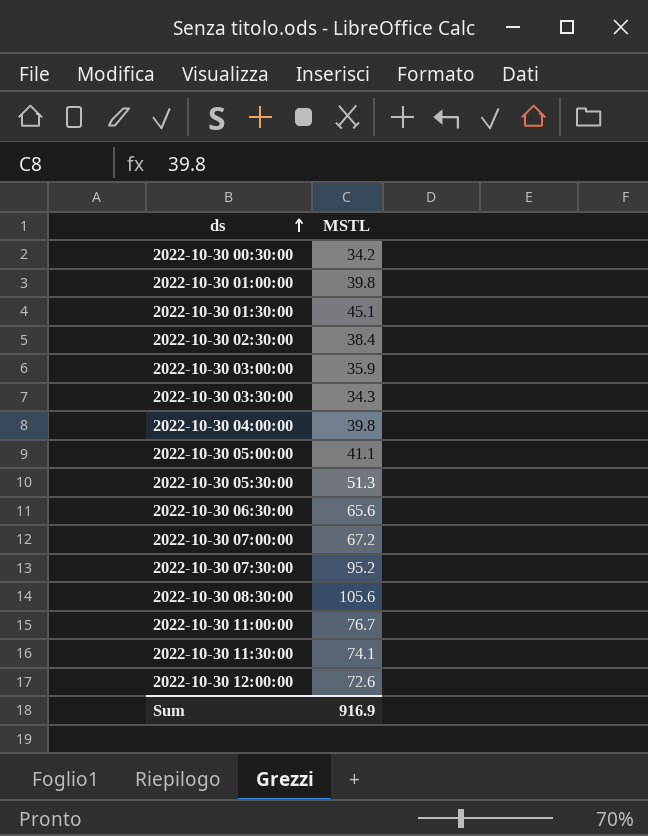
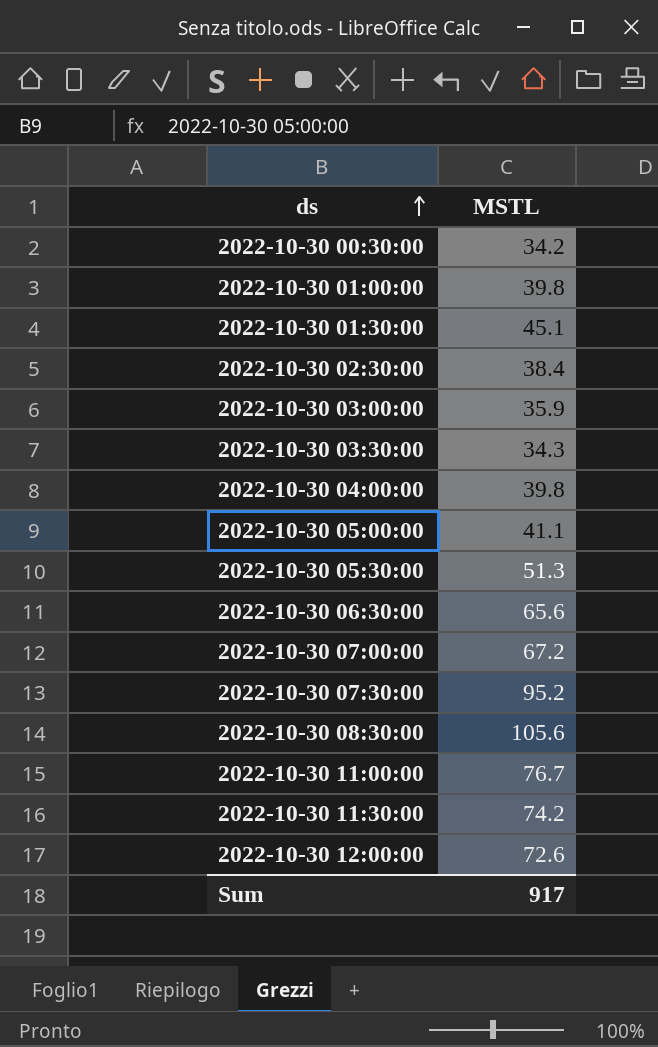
2022-10-30 11:30:00 | MSTL: 74.1 -> 74.2
Sum | MSTL: 916.9 -> 917

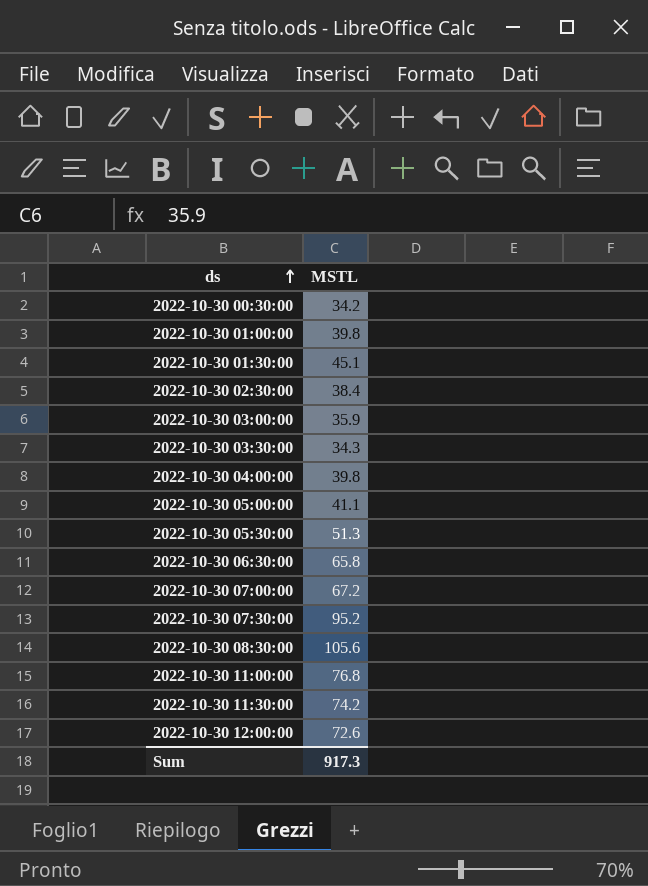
2022-10-30 06:30:00 | MSTL: 65.6 -> 65.8
2022-10-30 11:00:00 | MSTL: 76.7 -> 76.8
Sum | MSTL: 917 -> 917.3

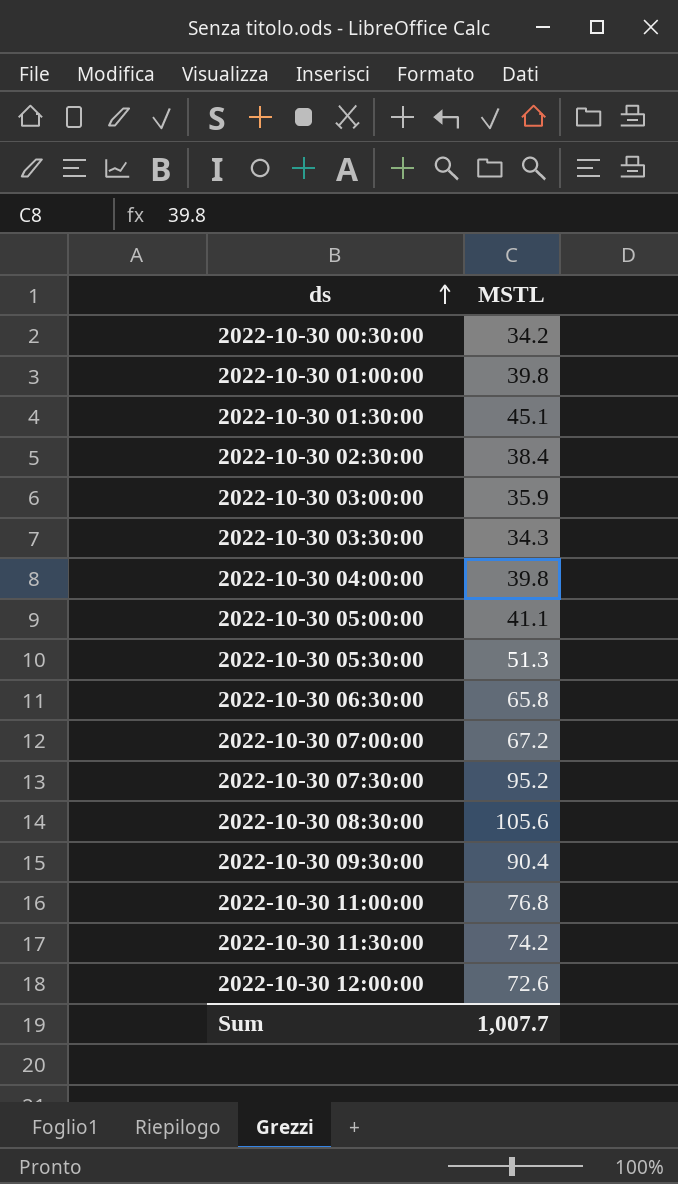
row 2022-10-30 09:30:00: none -> 90.4
Sum | MSTL: 917.3 -> 1,007.7

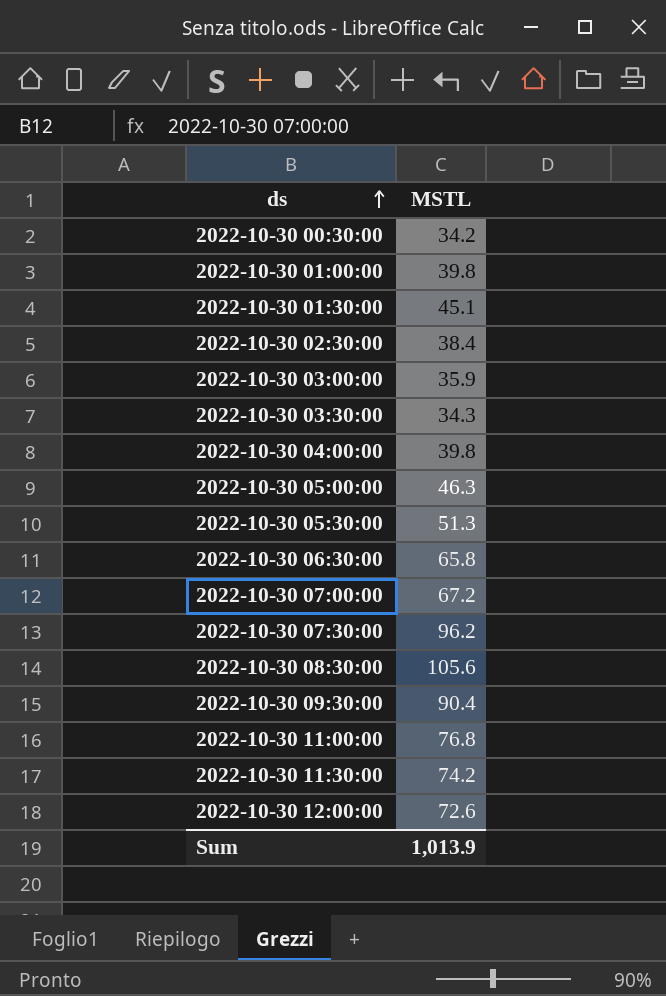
2022-10-30 05:00:00 | MSTL: 41.1 -> 46.3
2022-10-30 07:30:00 | MSTL: 95.2 -> 96.2
Sum | MSTL: 1,007.7 -> 1,013.9

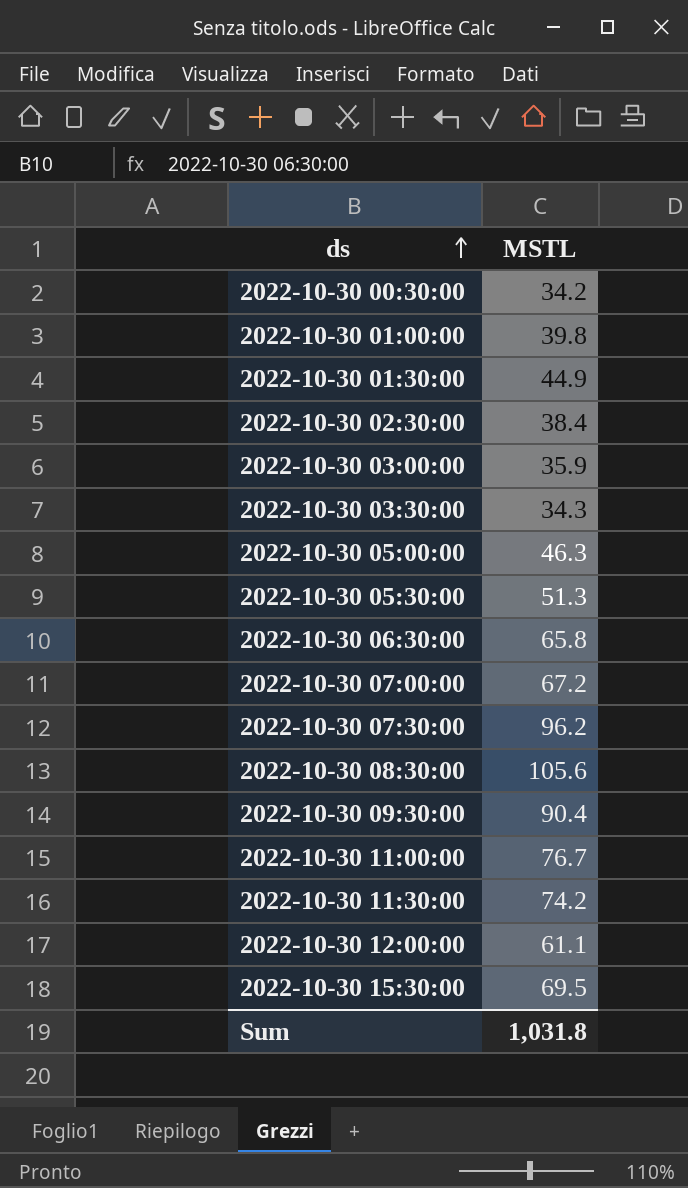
row 2022-10-30 04:00:00: 39.8 -> none
2022-10-30 01:30:00 | MSTL: 45.1 -> 44.9
2022-10-30 11:00:00 | MSTL: 76.8 -> 76.7
2022-10-30 12:00:00 | MSTL: 72.6 -> 61.1
row 2022-10-30 15:30:00: none -> 69.5
Sum | MSTL: 1,013.9 -> 1,031.8

